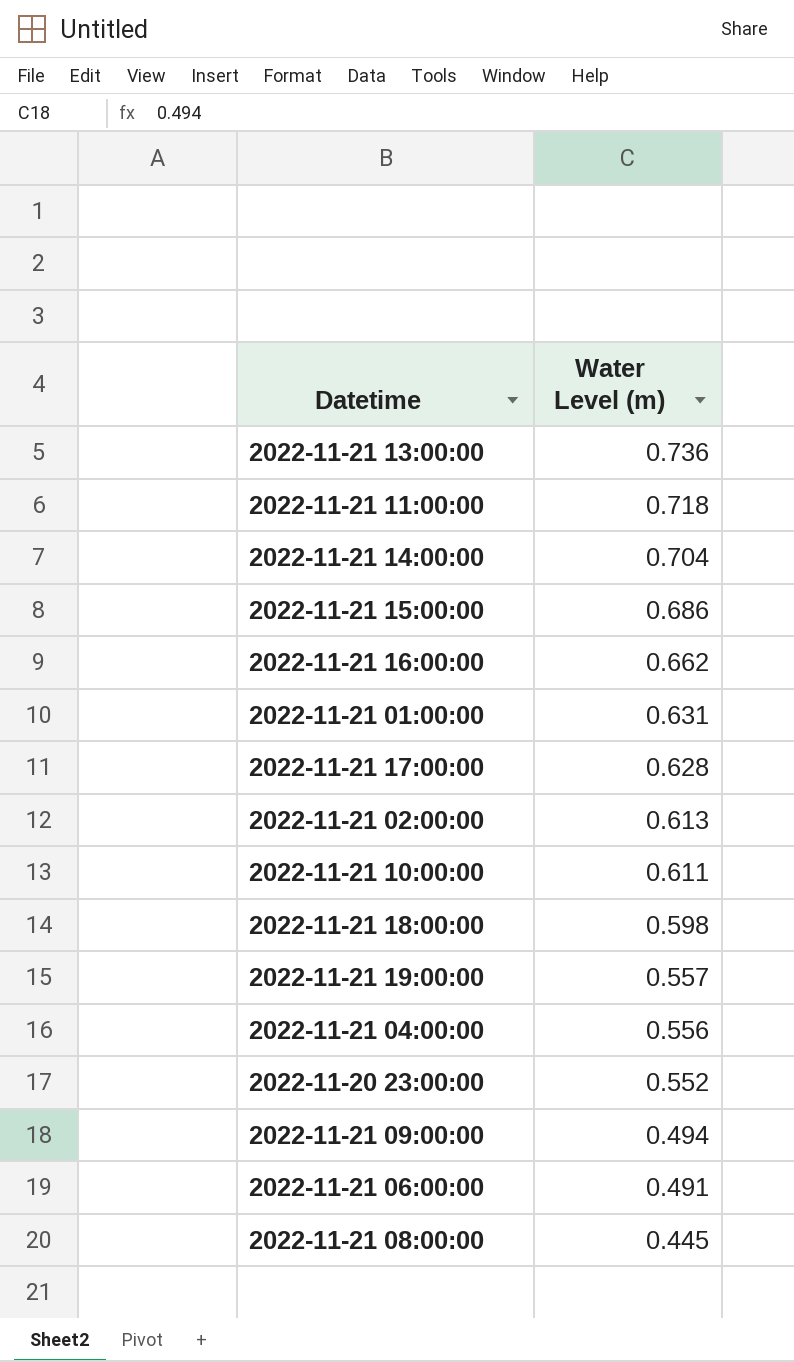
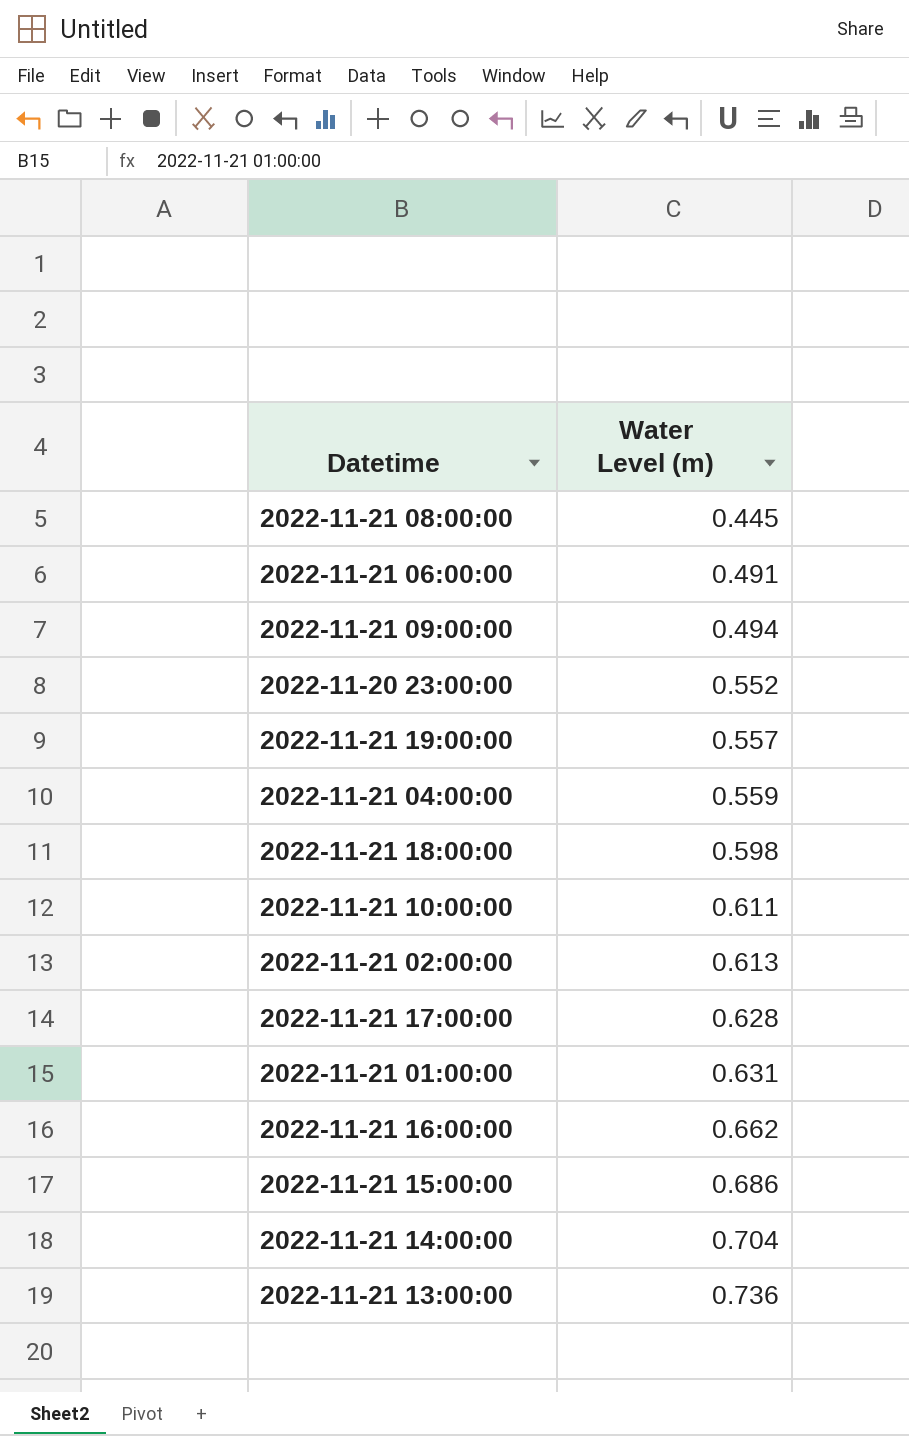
row order: Water Level (m) descending -> Water Level (m) ascending
row 2022-11-21 11:00:00: 0.718 -> none
2022-11-21 04:00:00 | Water Level (m): 0.556 -> 0.559

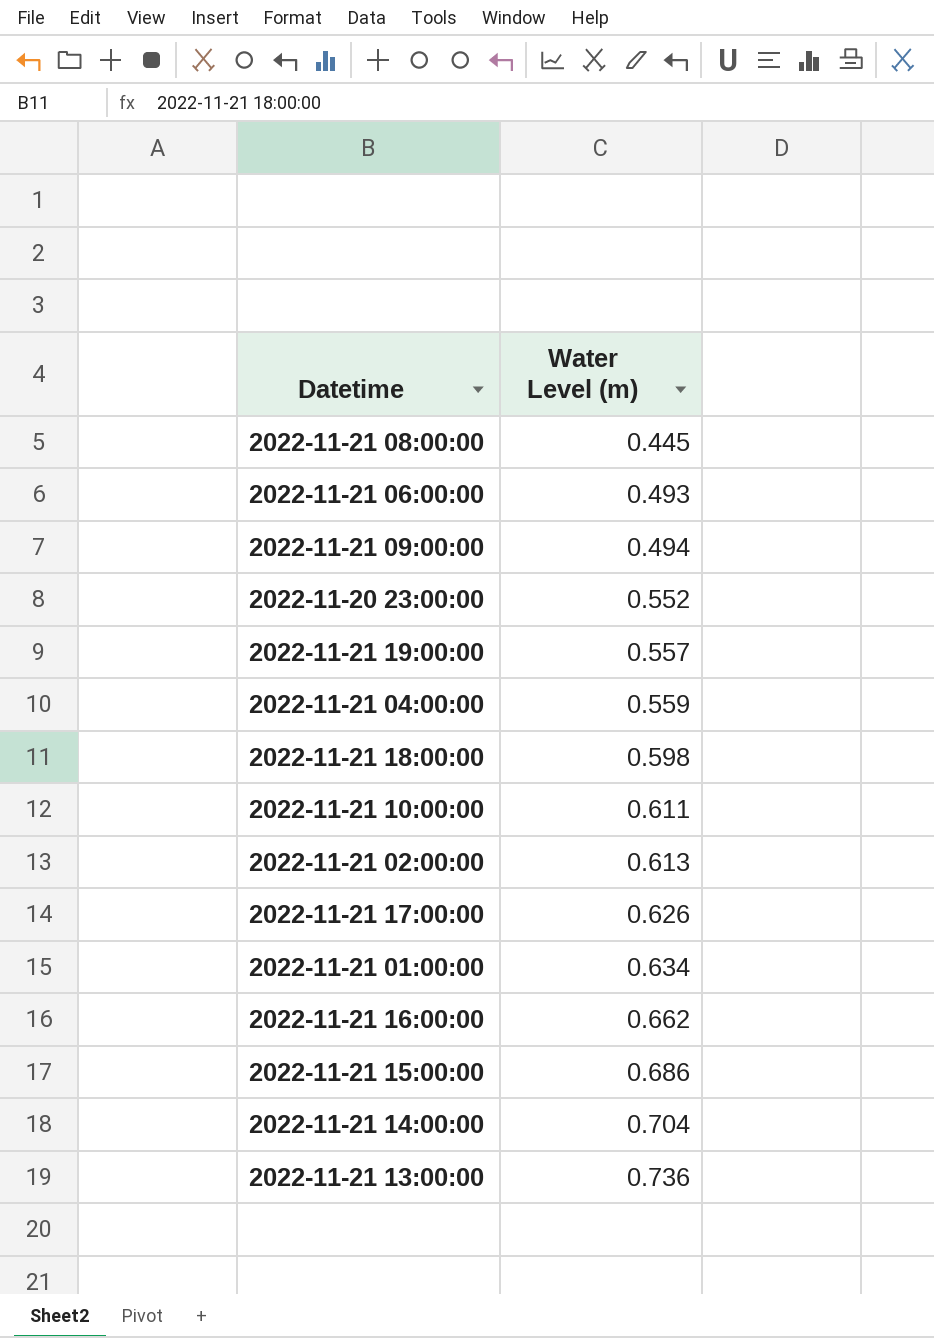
2022-11-21 06:00:00 | Water Level (m): 0.491 -> 0.493
2022-11-21 17:00:00 | Water Level (m): 0.628 -> 0.626
2022-11-21 01:00:00 | Water Level (m): 0.631 -> 0.634

